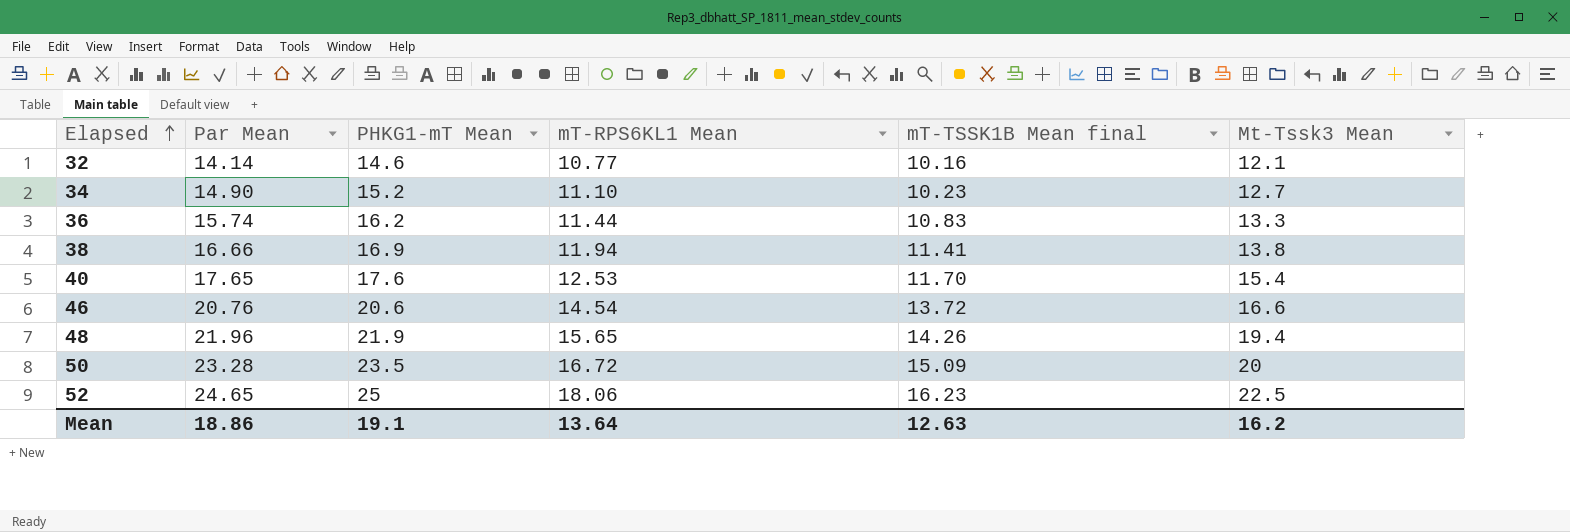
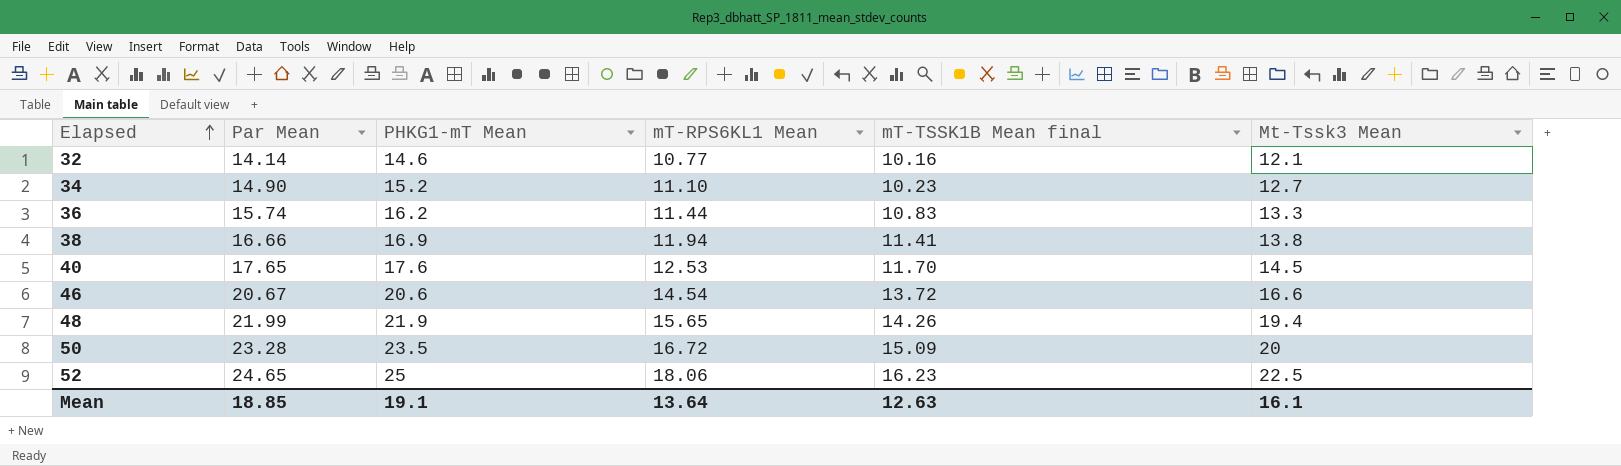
40 | Mt-Tssk3 Mean: 15.4 -> 14.5
46 | Par Mean: 20.76 -> 20.67
48 | Par Mean: 21.96 -> 21.99
Mean | Par Mean: 18.86 -> 18.85
Mean | Mt-Tssk3 Mean: 16.2 -> 16.1

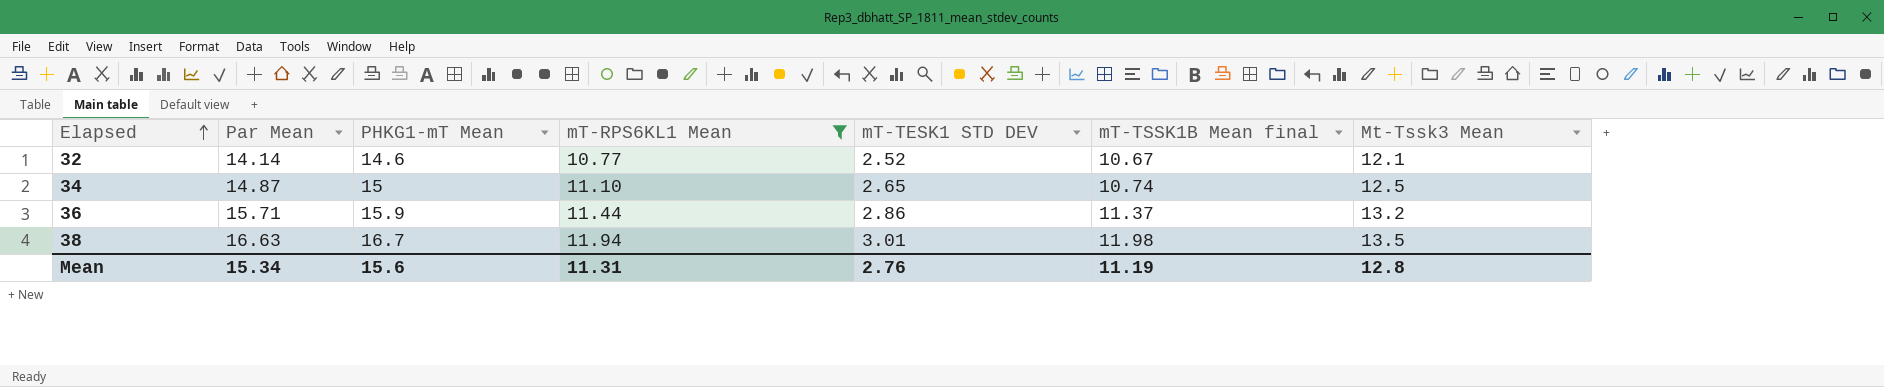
filter: none -> mT-RPS6KL1 Mean <= 11.94
column mT-TESK1 STD DEV | position: none -> 5
32 | mT-TSSK1B Mean final: 10.16 -> 10.67
34 | Par Mean: 14.90 -> 14.87
34 | PHKG1-mT Mean: 15.2 -> 15
34 | mT-TSSK1B Mean final: 10.23 -> 10.74
34 | Mt-Tssk3 Mean: 12.7 -> 12.5
36 | Par Mean: 15.74 -> 15.71
36 | PHKG1-mT Mean: 16.2 -> 15.9
36 | mT-TSSK1B Mean final: 10.83 -> 11.37
36 | Mt-Tssk3 Mean: 13.3 -> 13.2
38 | Par Mean: 16.66 -> 16.63
38 | PHKG1-mT Mean: 16.9 -> 16.7
38 | mT-TSSK1B Mean final: 11.41 -> 11.98
38 | Mt-Tssk3 Mean: 13.8 -> 13.5
Mean | Par Mean: 18.85 -> 15.34
Mean | PHKG1-mT Mean: 19.1 -> 15.6
Mean | mT-RPS6KL1 Mean: 13.64 -> 11.31
Mean | mT-TSSK1B Mean final: 12.63 -> 11.19
Mean | Mt-Tssk3 Mean: 16.1 -> 12.8

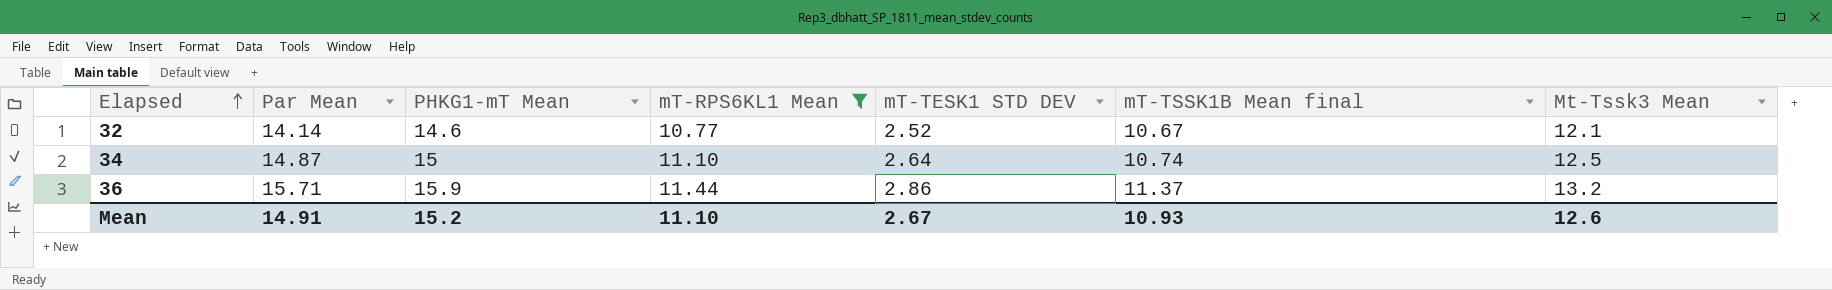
row 38: 16.63 | 16.7 | 11.94 | 3.01 | 11.98 | 13.5 -> none
34 | mT-TESK1 STD DEV: 2.65 -> 2.64
Mean | Par Mean: 15.34 -> 14.91
Mean | PHKG1-mT Mean: 15.6 -> 15.2
Mean | mT-RPS6KL1 Mean: 11.31 -> 11.10
Mean | mT-TESK1 STD DEV: 2.76 -> 2.67
Mean | mT-TSSK1B Mean final: 11.19 -> 10.93
Mean | Mt-Tssk3 Mean: 12.8 -> 12.6

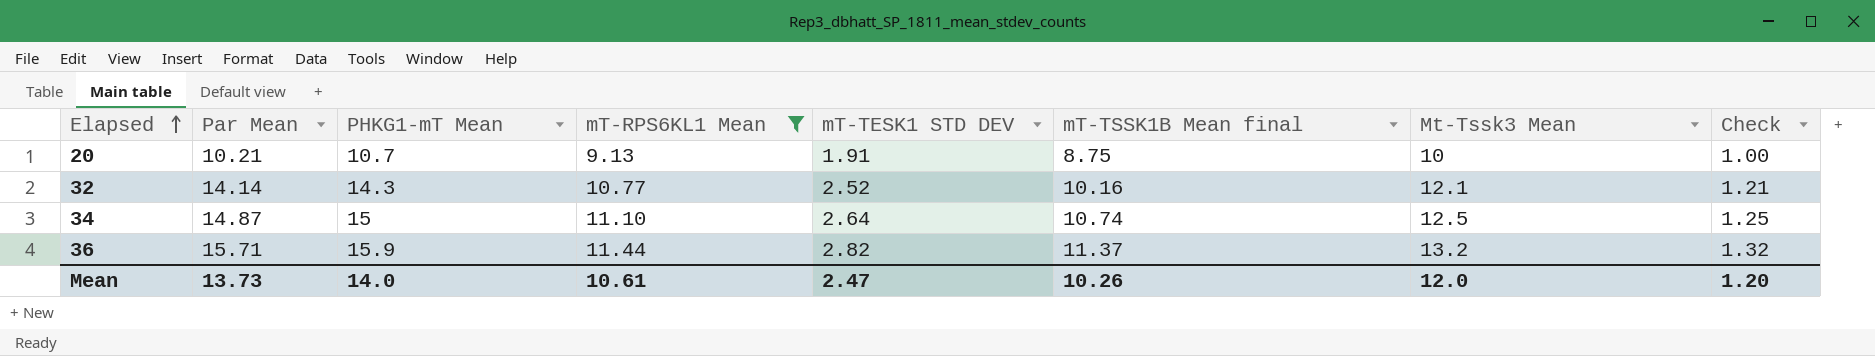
column Check | formula: none -> [Mt-Tssk3 Mean] * 0.1
row 20: none -> 10.21 | 10.7 | 9.13 | 1.91 | 8.75 | 10 | 1.00
32 | PHKG1-mT Mean: 14.6 -> 14.3
32 | mT-TSSK1B Mean final: 10.67 -> 10.16
36 | mT-TESK1 STD DEV: 2.86 -> 2.82
Mean | Par Mean: 14.91 -> 13.73
Mean | PHKG1-mT Mean: 15.2 -> 14.0
Mean | mT-RPS6KL1 Mean: 11.10 -> 10.61
Mean | mT-TESK1 STD DEV: 2.67 -> 2.47
Mean | mT-TSSK1B Mean final: 10.93 -> 10.26
Mean | Mt-Tssk3 Mean: 12.6 -> 12.0

